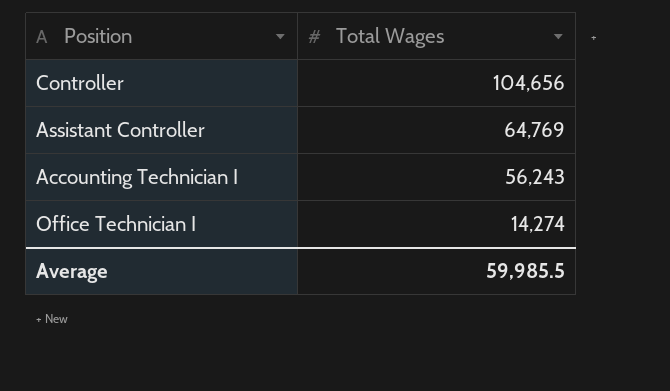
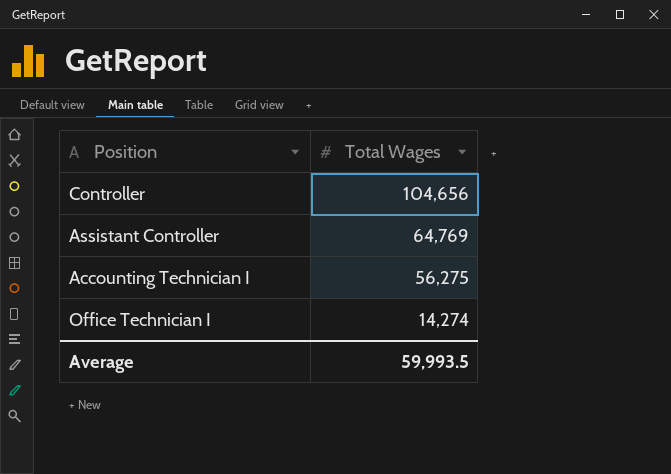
Accounting Technician I | Total Wages: 56,243 -> 56,275
Average | Total Wages: 59,985.5 -> 59,993.5

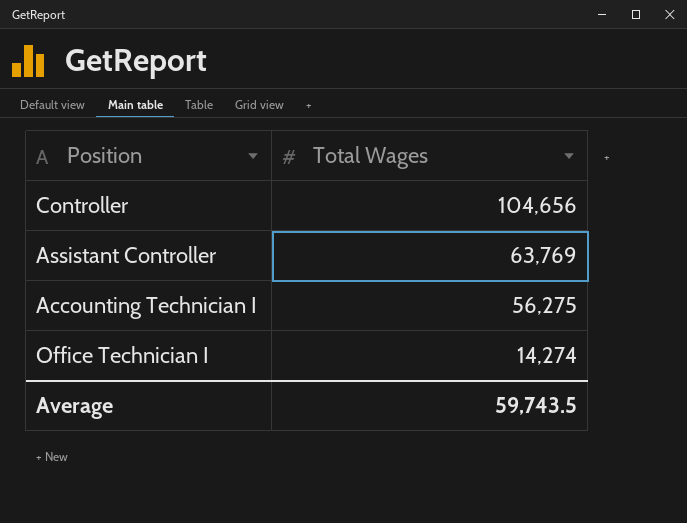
Assistant Controller | Total Wages: 64,769 -> 63,769
Average | Total Wages: 59,993.5 -> 59,743.5

